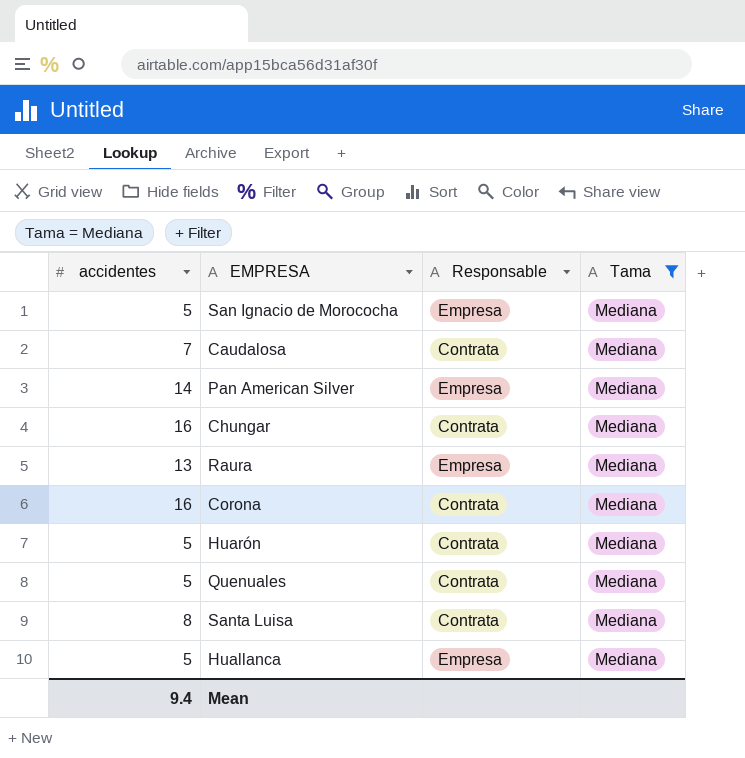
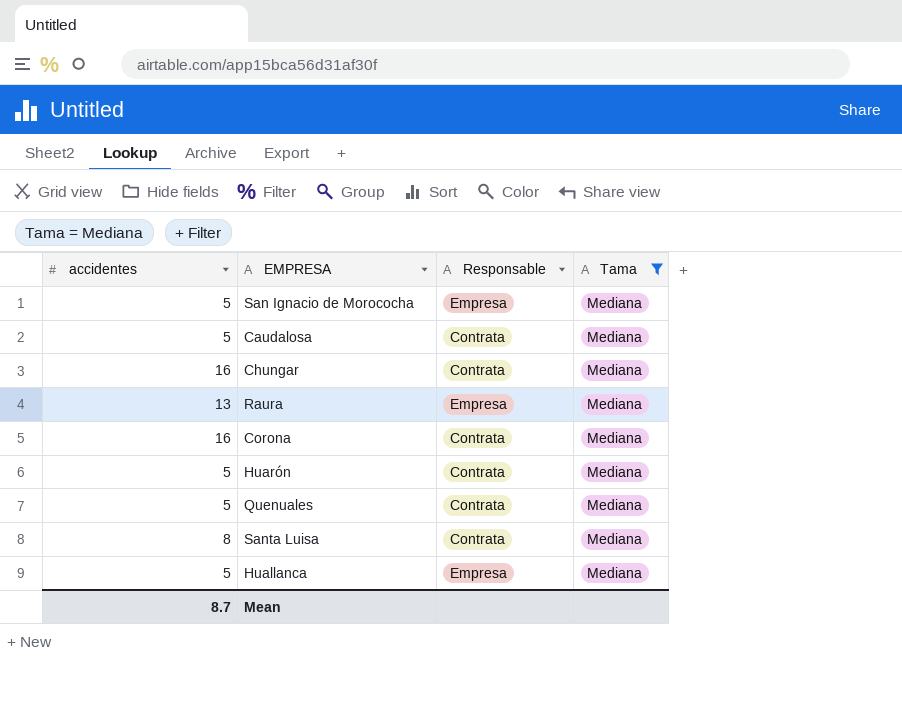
row Pan American Silver: 14 | Empresa | Mediana -> none
Caudalosa | accidentes: 7 -> 5
Mean | accidentes: 9.4 -> 8.7

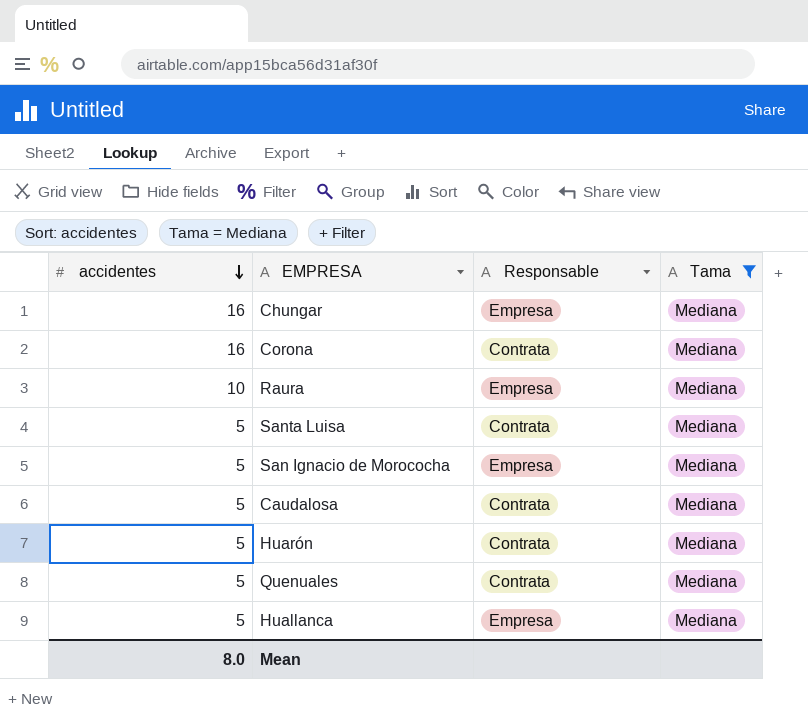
row order: none -> accidentes descending
Chungar | Responsable: Contrata -> Empresa
Raura | accidentes: 13 -> 10
Santa Luisa | accidentes: 8 -> 5
Mean | accidentes: 8.7 -> 8.0

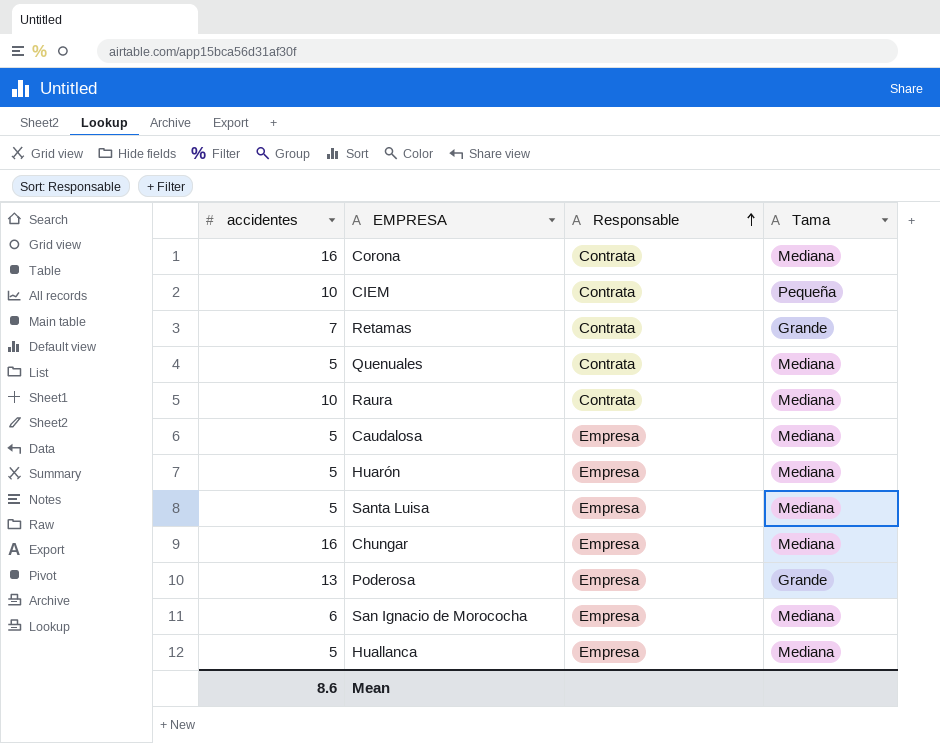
filter: Tama = Mediana -> none
row order: accidentes descending -> Responsable ascending
Raura | Responsable: Empresa -> Contrata
Caudalosa | Responsable: Contrata -> Empresa
Huarón | Responsable: Contrata -> Empresa
Santa Luisa | Responsable: Contrata -> Empresa
San Ignacio de Morococha | accidentes: 5 -> 6
Mean | accidentes: 8.0 -> 8.6

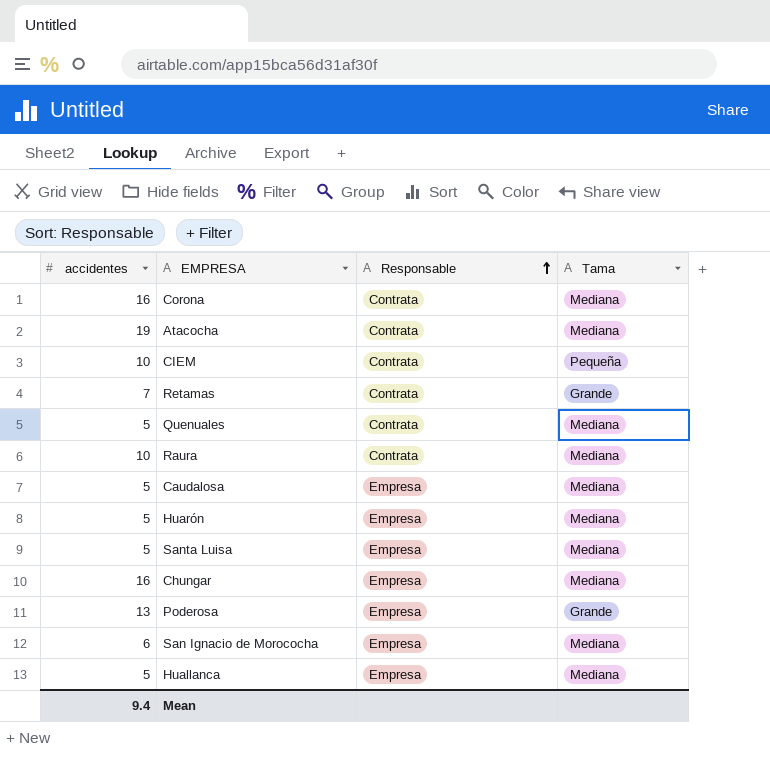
row Atacocha: none -> 19 | Contrata | Mediana
Mean | accidentes: 8.6 -> 9.4

